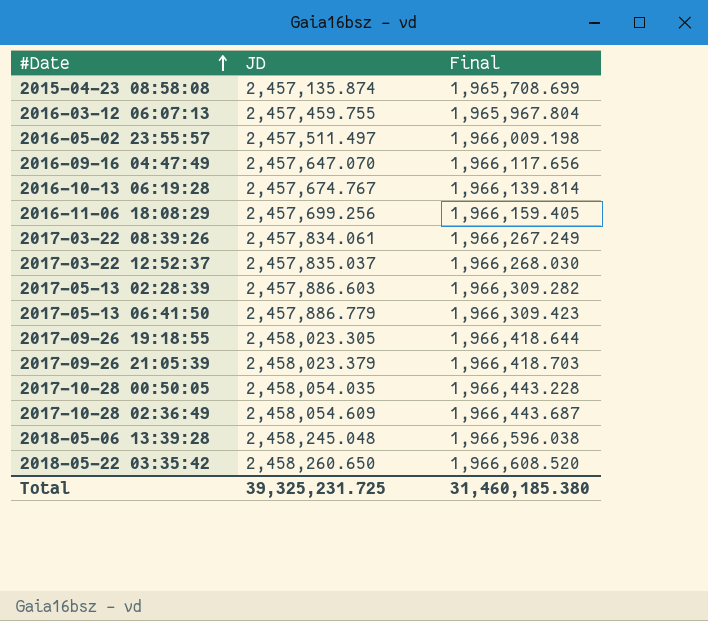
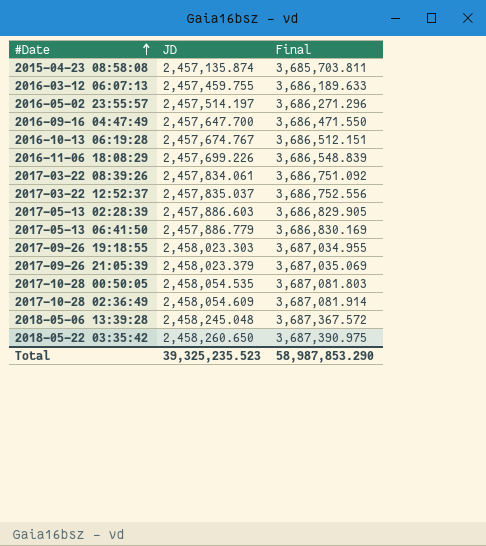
column Final | formula: [JD] * 0.8 -> [JD] * 1.5
2016-05-02 23:55:57 | JD: 2,457,511.497 -> 2,457,514.197
2016-09-16 04:47:49 | JD: 2,457,647.070 -> 2,457,647.700
2016-11-06 18:08:29 | JD: 2,457,699.256 -> 2,457,699.226
2017-09-26 19:18:55 | JD: 2,458,023.305 -> 2,458,023.303
2017-10-28 00:50:05 | JD: 2,458,054.035 -> 2,458,054.535
Total | JD: 39,325,231.725 -> 39,325,235.523
Total | Final: 31,460,185.380 -> 58,987,853.290

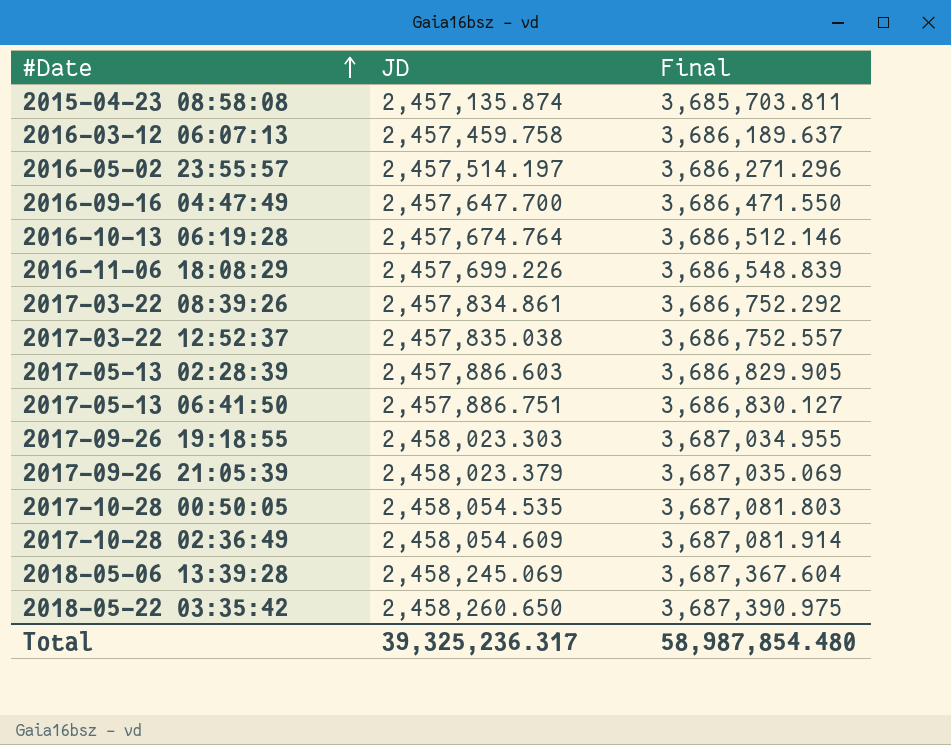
2016-03-12 06:07:13 | JD: 2,457,459.755 -> 2,457,459.758
2016-03-12 06:07:13 | Final: 3,686,189.633 -> 3,686,189.637
2016-10-13 06:19:28 | JD: 2,457,674.767 -> 2,457,674.764
2016-10-13 06:19:28 | Final: 3,686,512.151 -> 3,686,512.146
2017-03-22 08:39:26 | JD: 2,457,834.061 -> 2,457,834.861
2017-03-22 08:39:26 | Final: 3,686,751.092 -> 3,686,752.292
2017-03-22 12:52:37 | JD: 2,457,835.037 -> 2,457,835.038
2017-03-22 12:52:37 | Final: 3,686,752.556 -> 3,686,752.557
2017-05-13 06:41:50 | JD: 2,457,886.779 -> 2,457,886.751
2017-05-13 06:41:50 | Final: 3,686,830.169 -> 3,686,830.127
2018-05-06 13:39:28 | JD: 2,458,245.048 -> 2,458,245.069
2018-05-06 13:39:28 | Final: 3,687,367.572 -> 3,687,367.604
Total | JD: 39,325,235.523 -> 39,325,236.317
Total | Final: 58,987,853.290 -> 58,987,854.480

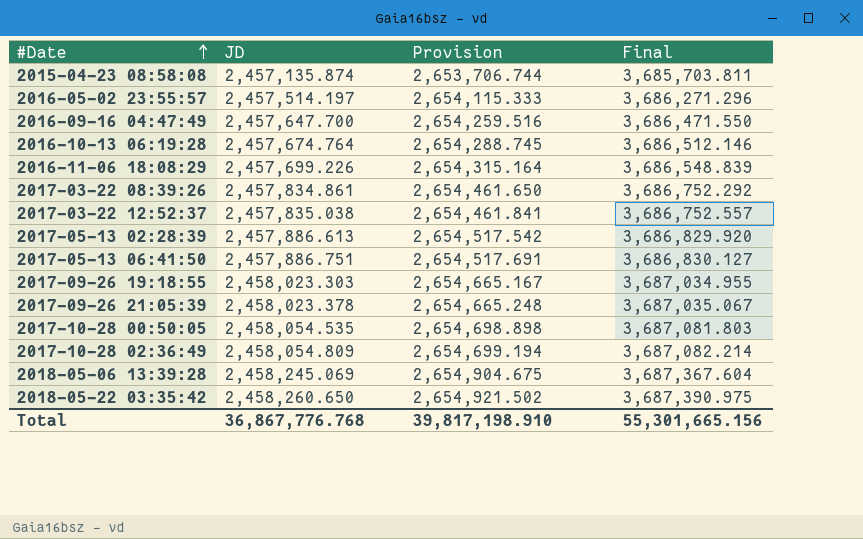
column Provision | formula: none -> [JD] * 1.08
row 2016-03-12 06:07:13: 2,457,459.758 | 3,686,189.637 -> none
2017-05-13 02:28:39 | JD: 2,457,886.603 -> 2,457,886.613
2017-05-13 02:28:39 | Final: 3,686,829.905 -> 3,686,829.920
2017-09-26 21:05:39 | JD: 2,458,023.379 -> 2,458,023.378
2017-09-26 21:05:39 | Final: 3,687,035.069 -> 3,687,035.067
2017-10-28 02:36:49 | JD: 2,458,054.609 -> 2,458,054.809
2017-10-28 02:36:49 | Final: 3,687,081.914 -> 3,687,082.214
Total | JD: 39,325,236.317 -> 36,867,776.768
Total | Final: 58,987,854.480 -> 55,301,665.156

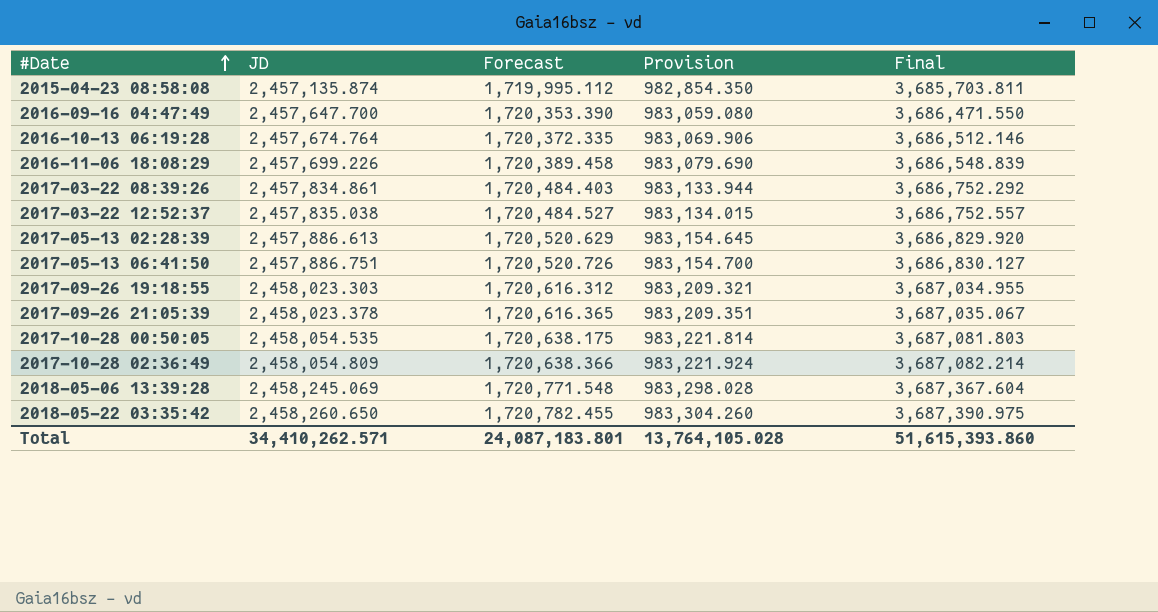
column Forecast | formula: none -> [JD] * 0.7
column Provision | formula: [JD] * 1.08 -> [JD] * 0.4
row 2016-05-02 23:55:57: 2,457,514.197 | 2,654,115.333 | 3,686,271.296 -> none
Total | JD: 36,867,776.768 -> 34,410,262.571
Total | Provision: 39,817,198.910 -> 13,764,105.028
Total | Final: 55,301,665.156 -> 51,615,393.860

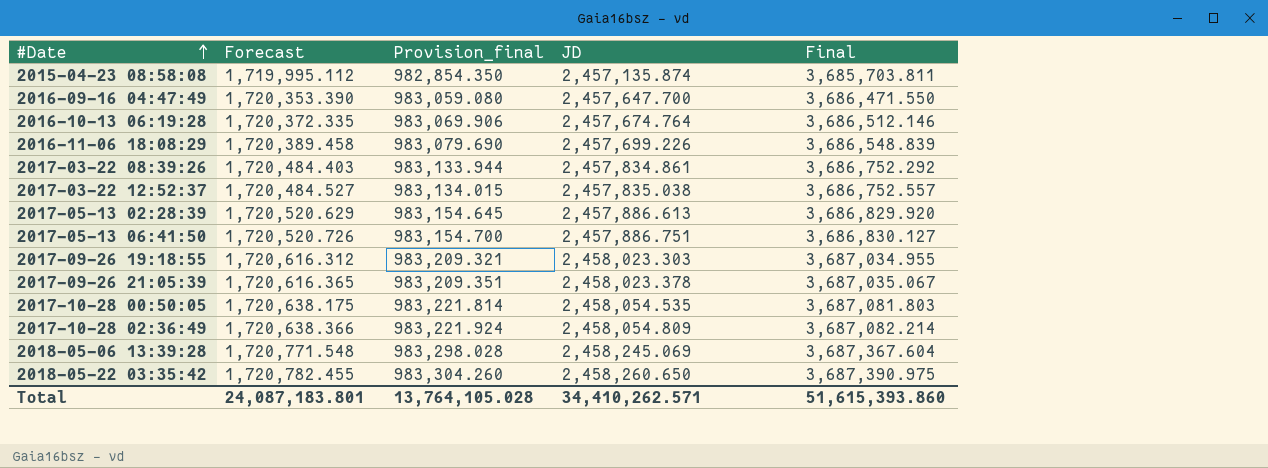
column name: Provision -> Provision_final
column JD | position: 2 -> 4

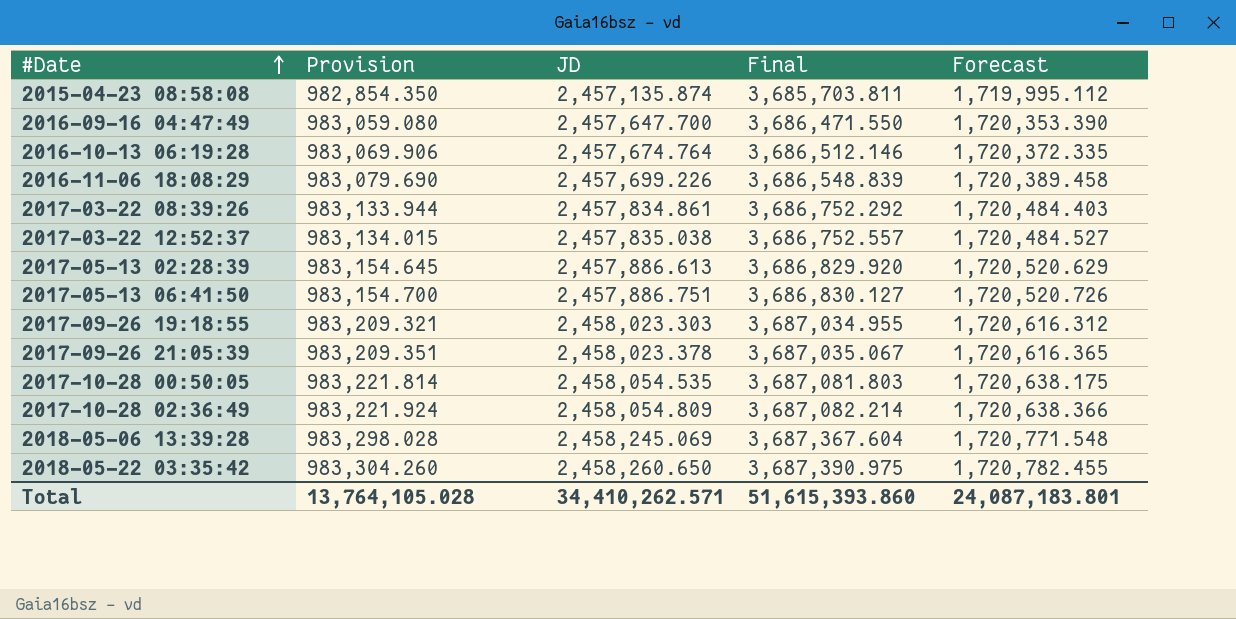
column name: Provision_final -> Provision
column Forecast | position: 2 -> 5

